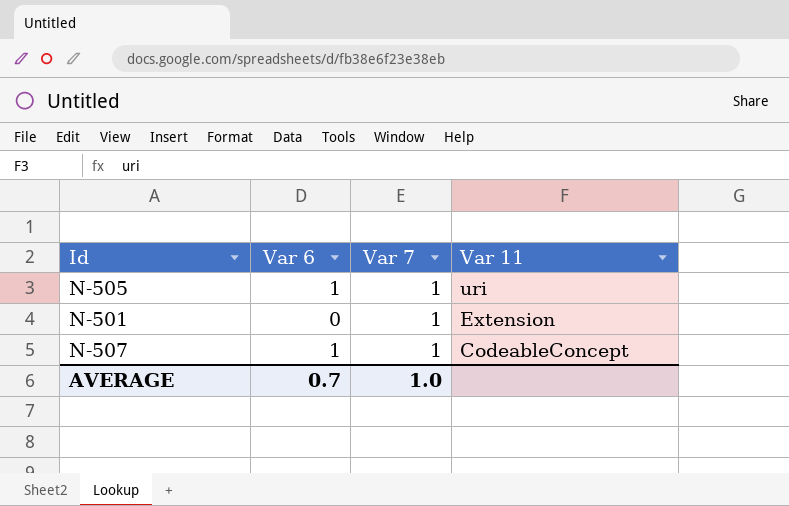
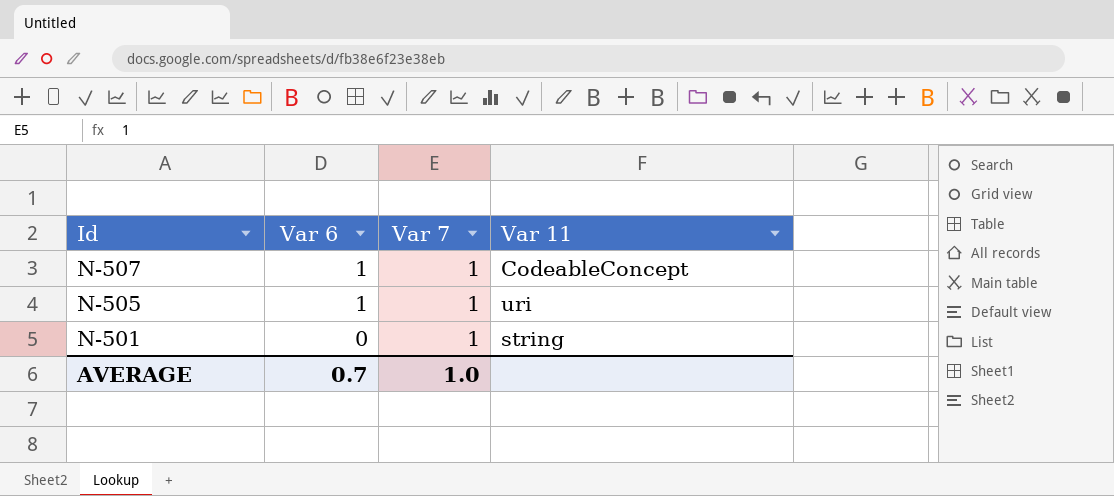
row order: Var 11 descending -> Id descending
N-501 | Var 11: Extension -> string

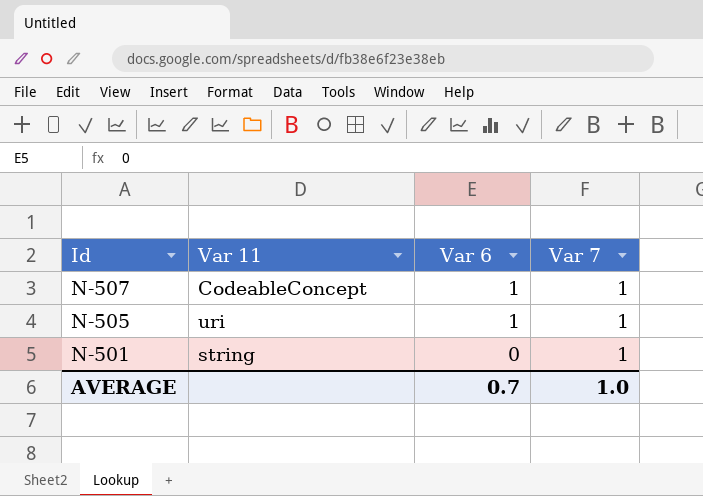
column Var 11 | position: 4 -> 2

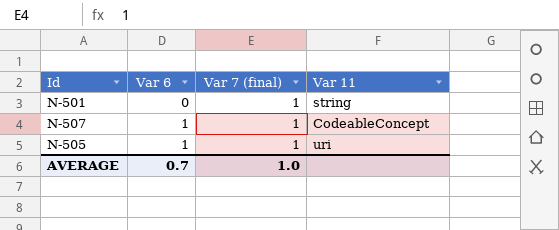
row order: Id descending -> Var 6 ascending
column name: Var 7 -> Var 7 (final)
column Var 11 | position: 2 -> 4

